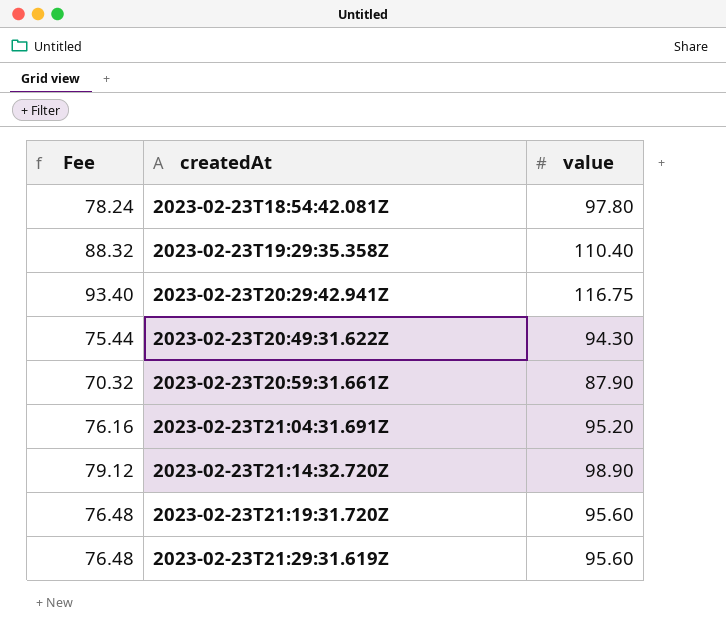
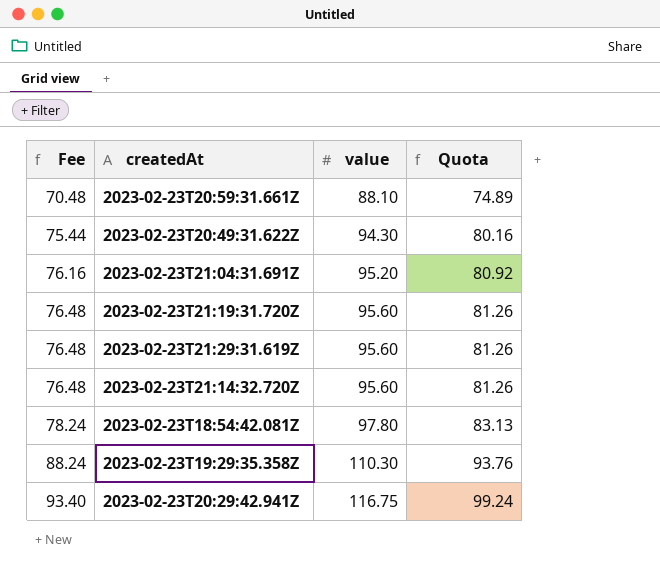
row order: createdAt ascending -> Fee ascending
column Quota | formula: none -> [value] * 0.85
2023-02-23T20:59:31.661Z | Fee: 70.32 -> 70.48
2023-02-23T20:59:31.661Z | value: 87.90 -> 88.10
2023-02-23T21:14:32.720Z | Fee: 79.12 -> 76.48
2023-02-23T21:14:32.720Z | value: 98.90 -> 95.60
2023-02-23T19:29:35.358Z | Fee: 88.32 -> 88.24
2023-02-23T19:29:35.358Z | value: 110.40 -> 110.30

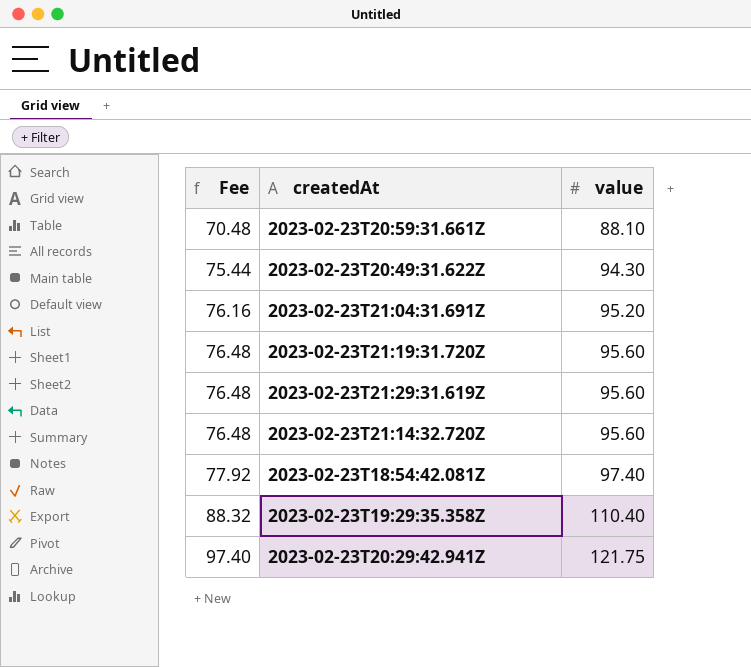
column Quota | formula: [value] * 0.85 -> none
2023-02-23T18:54:42.081Z | Fee: 78.24 -> 77.92
2023-02-23T18:54:42.081Z | value: 97.80 -> 97.40
2023-02-23T19:29:35.358Z | Fee: 88.24 -> 88.32
2023-02-23T19:29:35.358Z | value: 110.30 -> 110.40
2023-02-23T20:29:42.941Z | Fee: 93.40 -> 97.40
2023-02-23T20:29:42.941Z | value: 116.75 -> 121.75

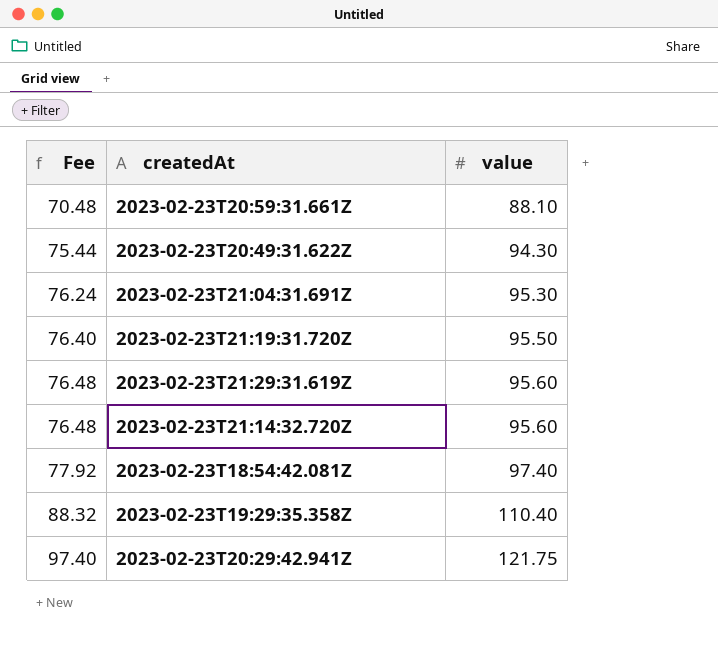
2023-02-23T21:04:31.691Z | Fee: 76.16 -> 76.24
2023-02-23T21:04:31.691Z | value: 95.20 -> 95.30
2023-02-23T21:19:31.720Z | Fee: 76.48 -> 76.40
2023-02-23T21:19:31.720Z | value: 95.60 -> 95.50

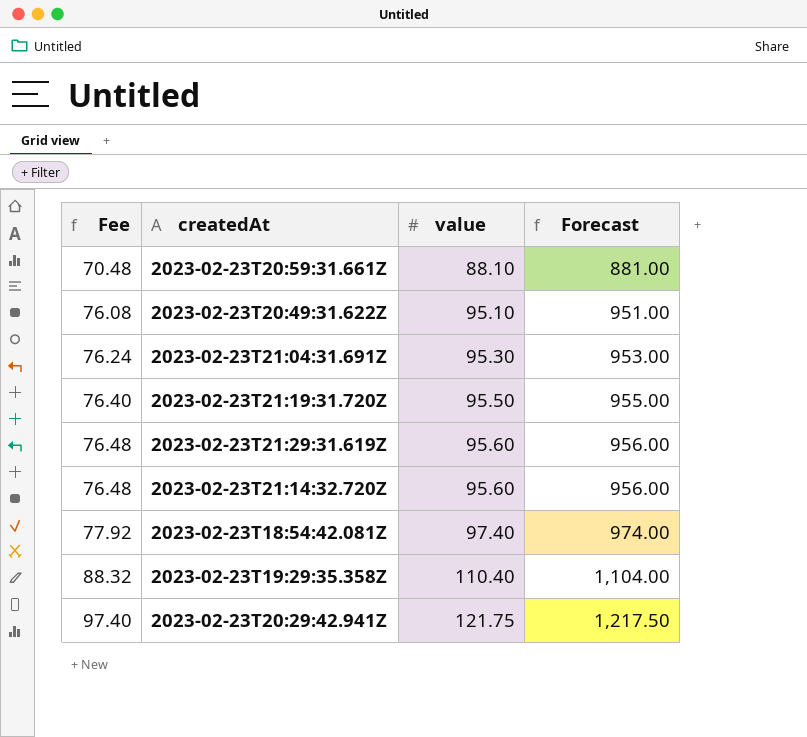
column Forecast | formula: none -> [value] * 10
2023-02-23T20:49:31.622Z | Fee: 75.44 -> 76.08
2023-02-23T20:49:31.622Z | value: 94.30 -> 95.10

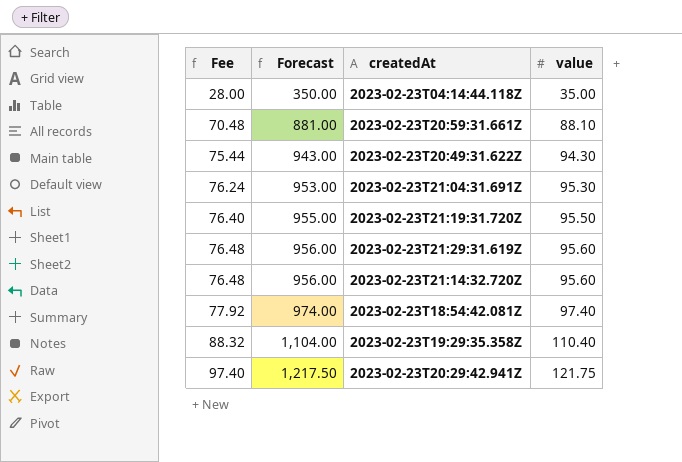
column Forecast | position: 4 -> 2
row 2023-02-23T04:14:44.118Z: none -> 28.00 | 350.00 | 35.00
2023-02-23T20:49:31.622Z | Fee: 76.08 -> 75.44
2023-02-23T20:49:31.622Z | Forecast: 951.00 -> 943.00
2023-02-23T20:49:31.622Z | value: 95.10 -> 94.30

